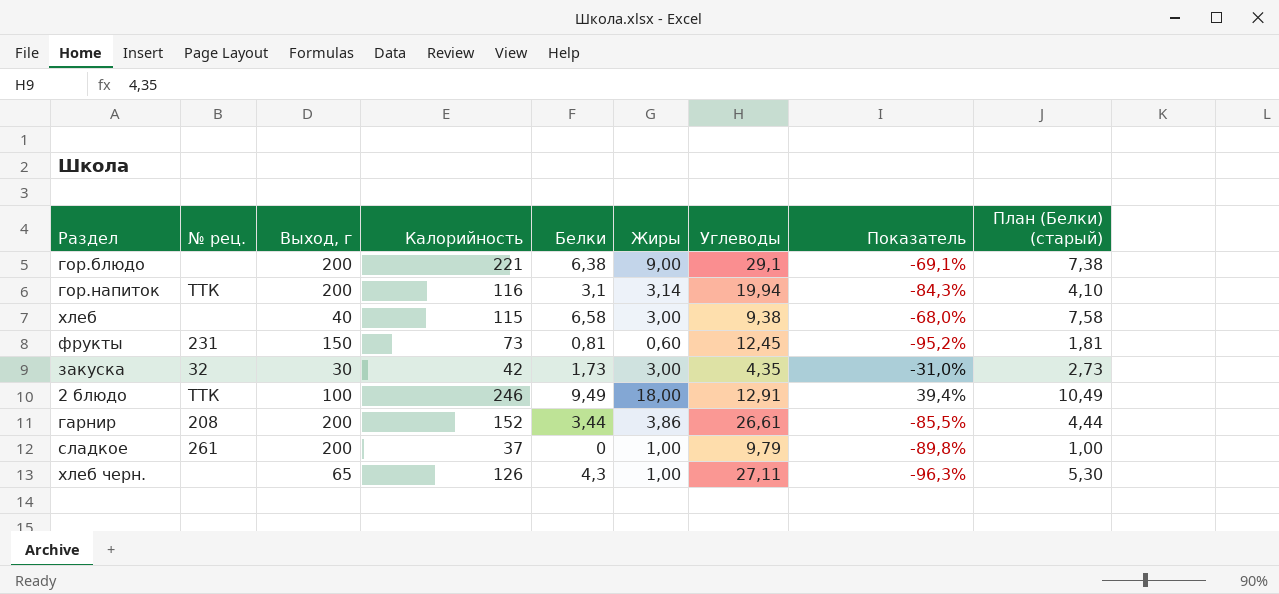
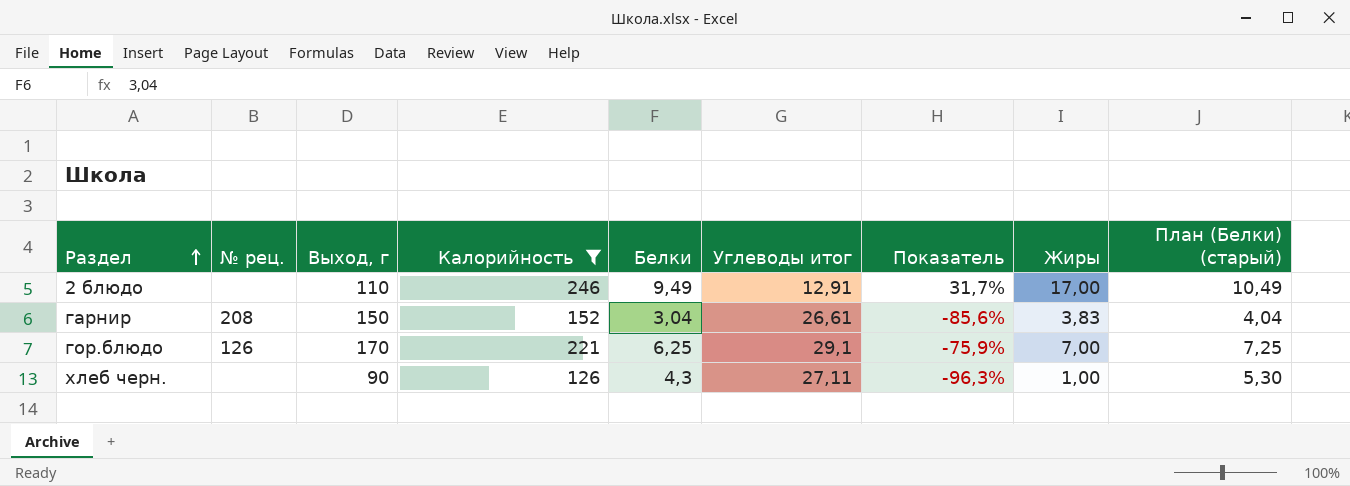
filter: none -> Калорийность >= 126
row order: none -> Раздел ascending
column name: Углеводы -> Углеводы итог
column Жиры | position: 6 -> 8
2 блюдо | № рец.: ТТК -> none
2 блюдо | Выход, г: 100 -> 110
2 блюдо | Показатель: 39,4% -> 31,7%
2 блюдо | Жиры: 18,00 -> 17,00
гарнир | Выход, г: 200 -> 150
гарнир | Белки: 3,44 -> 3,04
гарнир | Показатель: -85,5% -> -85,6%
гарнир | Жиры: 3,86 -> 3,83
гарнир | План (Белки) (старый): 4,44 -> 4,04
гор.блюдо | № рец.: none -> 126
гор.блюдо | Выход, г: 200 -> 170
гор.блюдо | Белки: 6,38 -> 6,25
гор.блюдо | Показатель: -69,1% -> -75,9%
гор.блюдо | Жиры: 9,00 -> 7,00
гор.блюдо | План (Белки) (старый): 7,38 -> 7,25
хлеб черн. | Выход, г: 65 -> 90

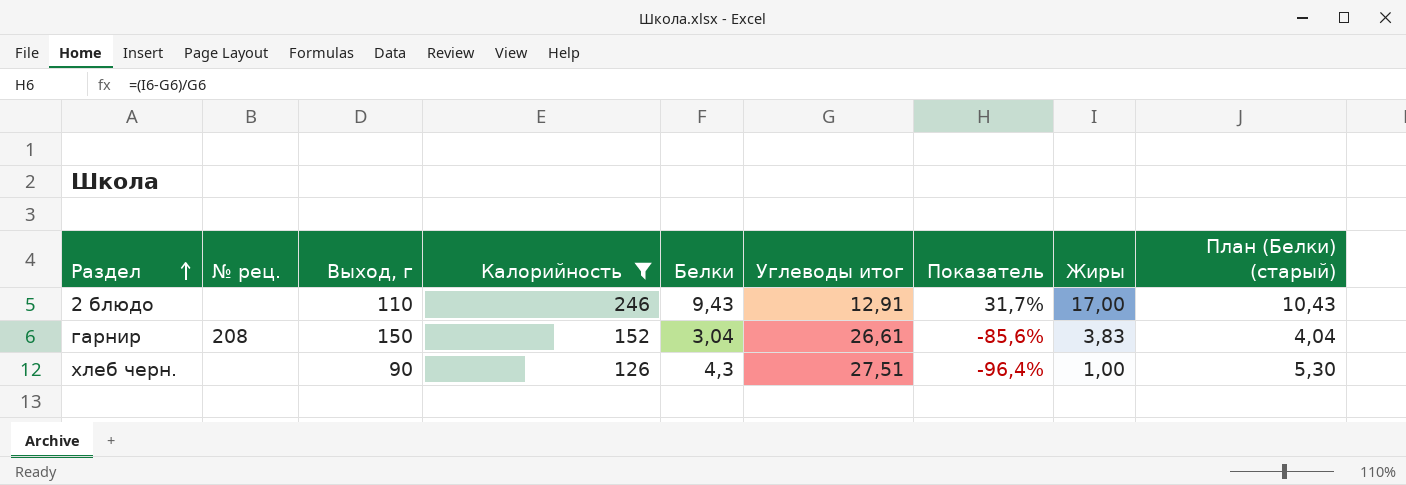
row гор.блюдо: 126 | 170 | 221 | 6,25 | 29,1 | -75,9% | 7,00 | 7,25 -> none
2 блюдо | Белки: 9,49 -> 9,43
2 блюдо | План (Белки) (старый): 10,49 -> 10,43
хлеб черн. | Углеводы итог: 27,11 -> 27,51
хлеб черн. | Показатель: -96,3% -> -96,4%

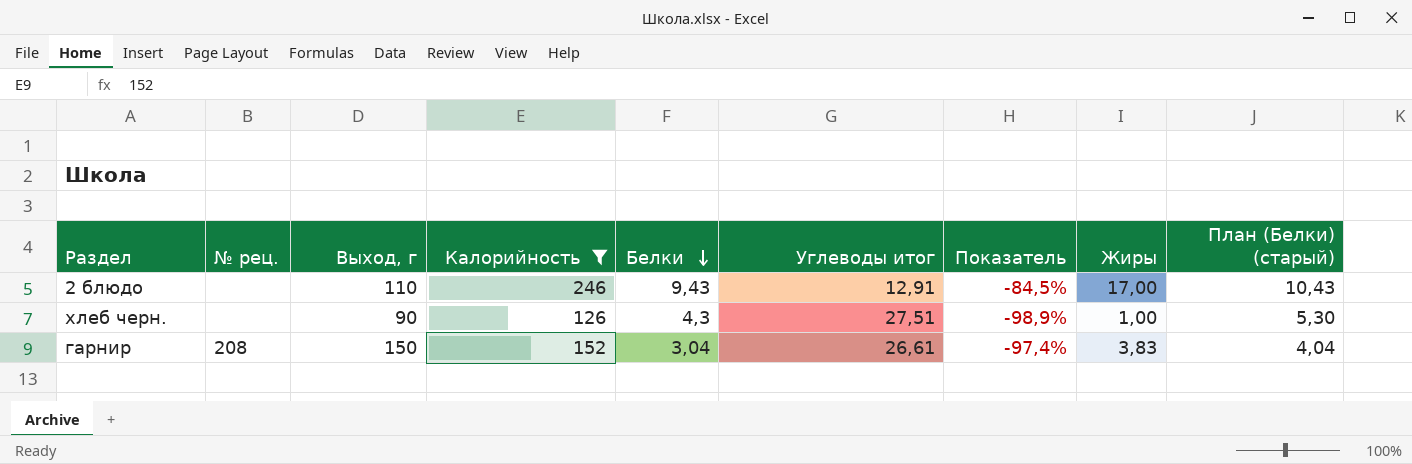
row order: Раздел ascending -> Белки descending
column Показатель | formula: ([Жиры] - [Углеводы итог]) / [Углеводы итог] -> ([Жиры] - [Выход, г]) / [Выход, г]

